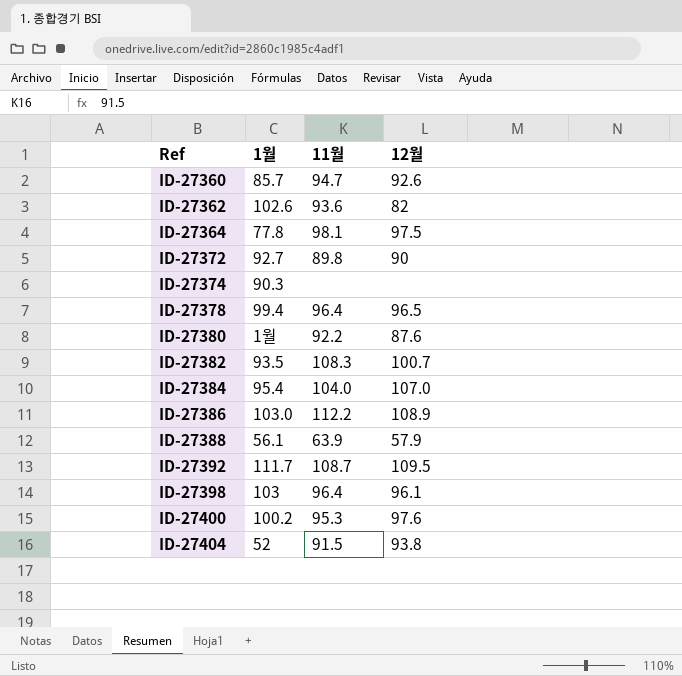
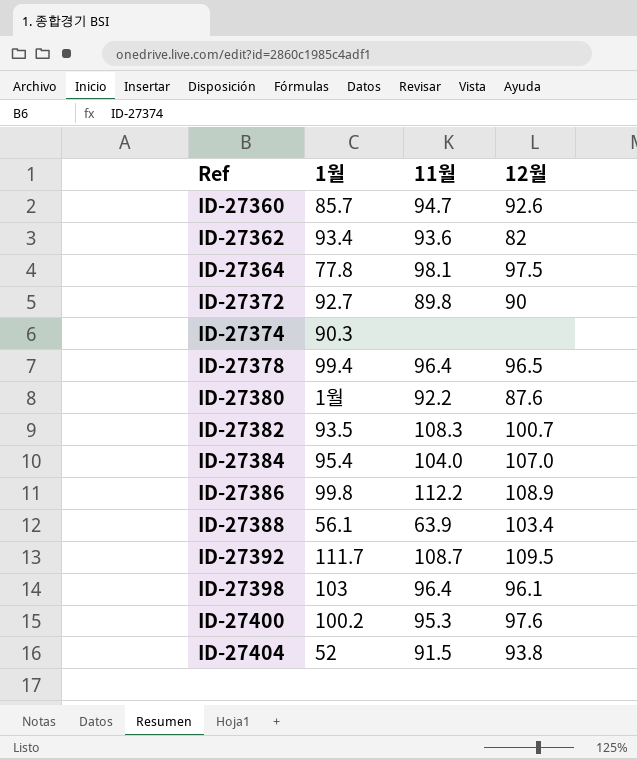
ID-27362 | 1월: 102.6 -> 93.4
ID-27386 | 1월: 103.0 -> 99.8
ID-27388 | 12월: 57.9 -> 103.4

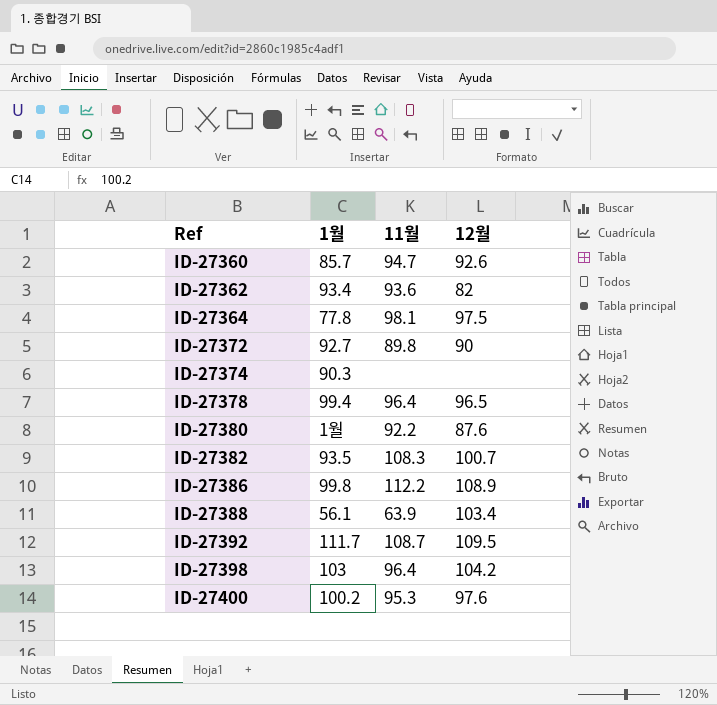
row ID-27384: 95.4 | 104.0 | 107.0 -> none
row ID-27404: 52 | 91.5 | 93.8 -> none
ID-27398 | 12월: 96.1 -> 104.2

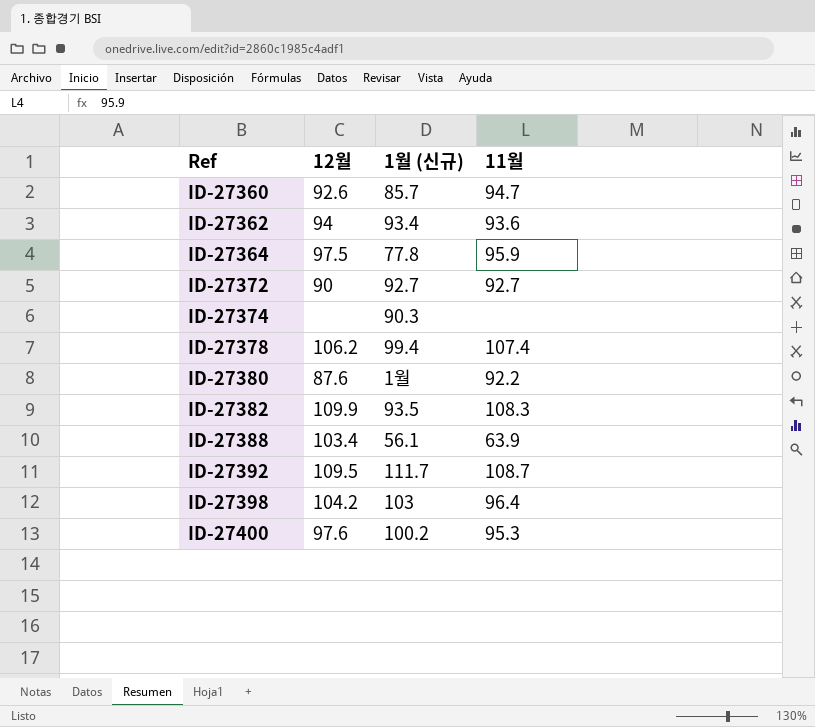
column 12월 | position: 4 -> 2
column name: 1월 -> 1월 (신규)
row ID-27386: 99.8 | 112.2 | 108.9 -> none
ID-27362 | 12월: 82 -> 94
ID-27364 | 11월: 98.1 -> 95.9
ID-27372 | 11월: 89.8 -> 92.7
ID-27378 | 12월: 96.5 -> 106.2
ID-27378 | 11월: 96.4 -> 107.4
ID-27382 | 12월: 100.7 -> 109.9

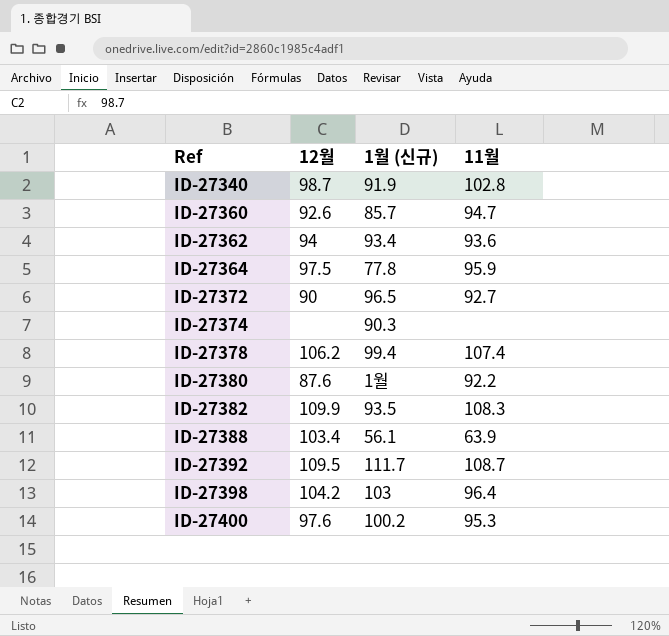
row ID-27340: none -> 98.7 | 91.9 | 102.8
ID-27372 | 1월 (신규): 92.7 -> 96.5

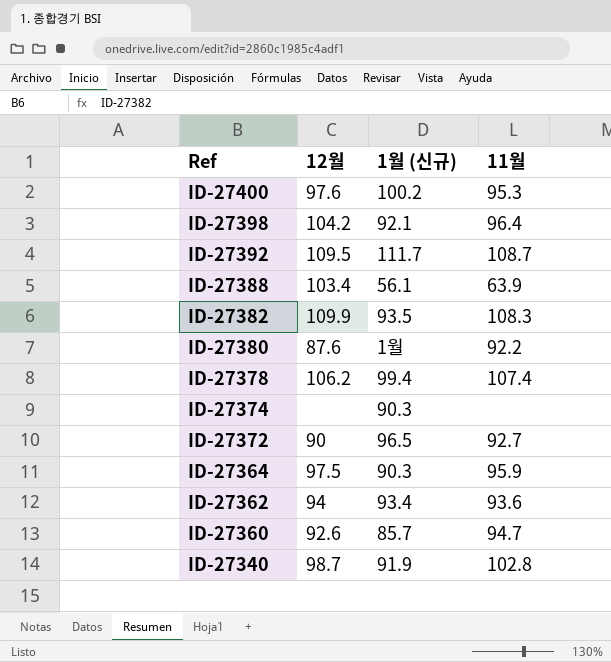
row order: Ref ascending -> Ref descending
ID-27398 | 1월 (신규): 103 -> 92.1
ID-27364 | 1월 (신규): 77.8 -> 90.3

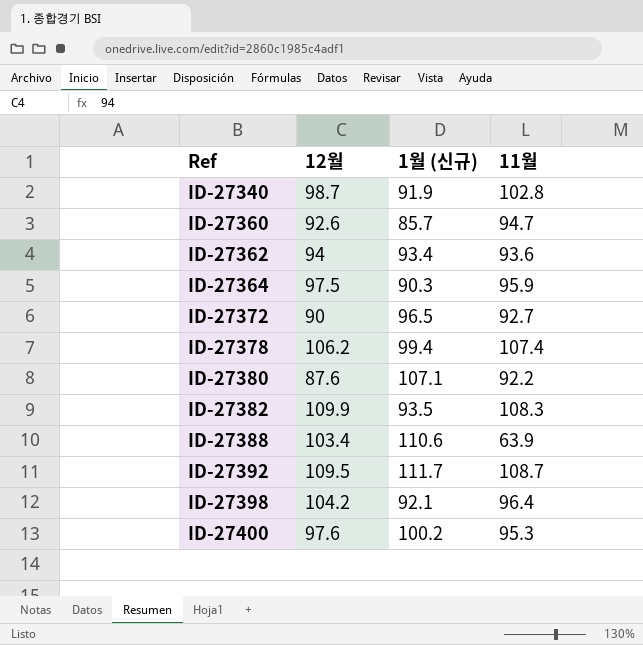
row order: Ref descending -> Ref ascending
row ID-27374: none | 90.3 | none -> none
ID-27380 | 1월 (신규): 1월 -> 107.1
ID-27388 | 1월 (신규): 56.1 -> 110.6

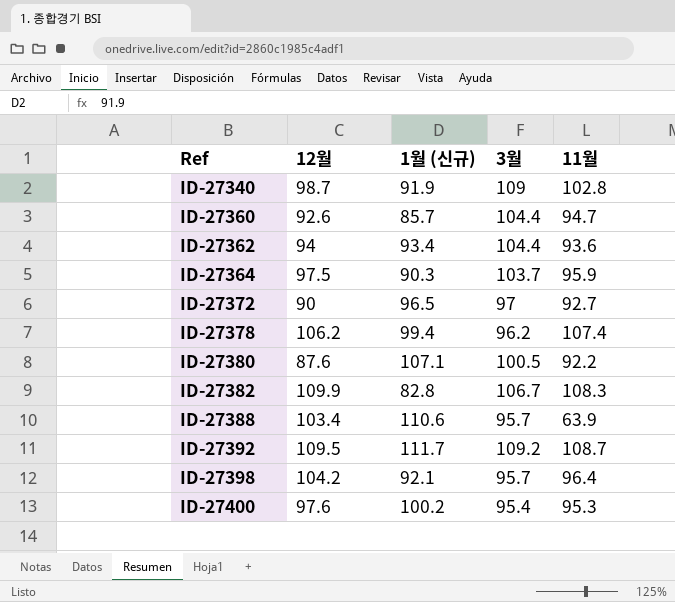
column 3월 | position: none -> 4
ID-27382 | 1월 (신규): 93.5 -> 82.8

